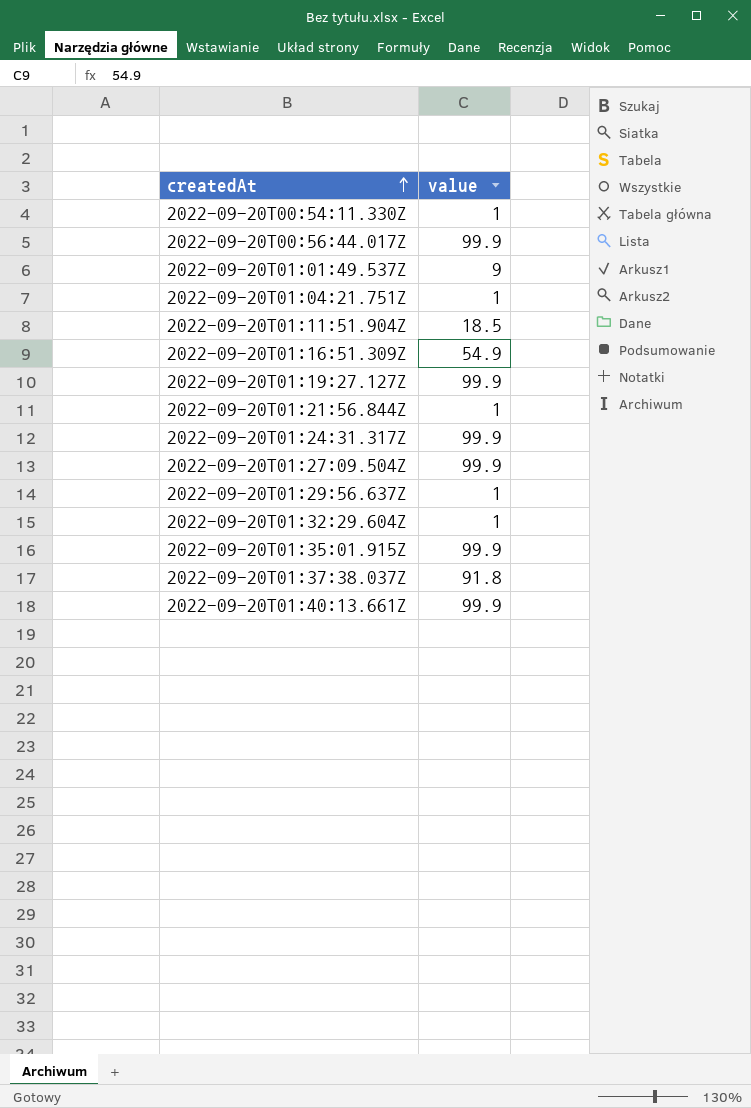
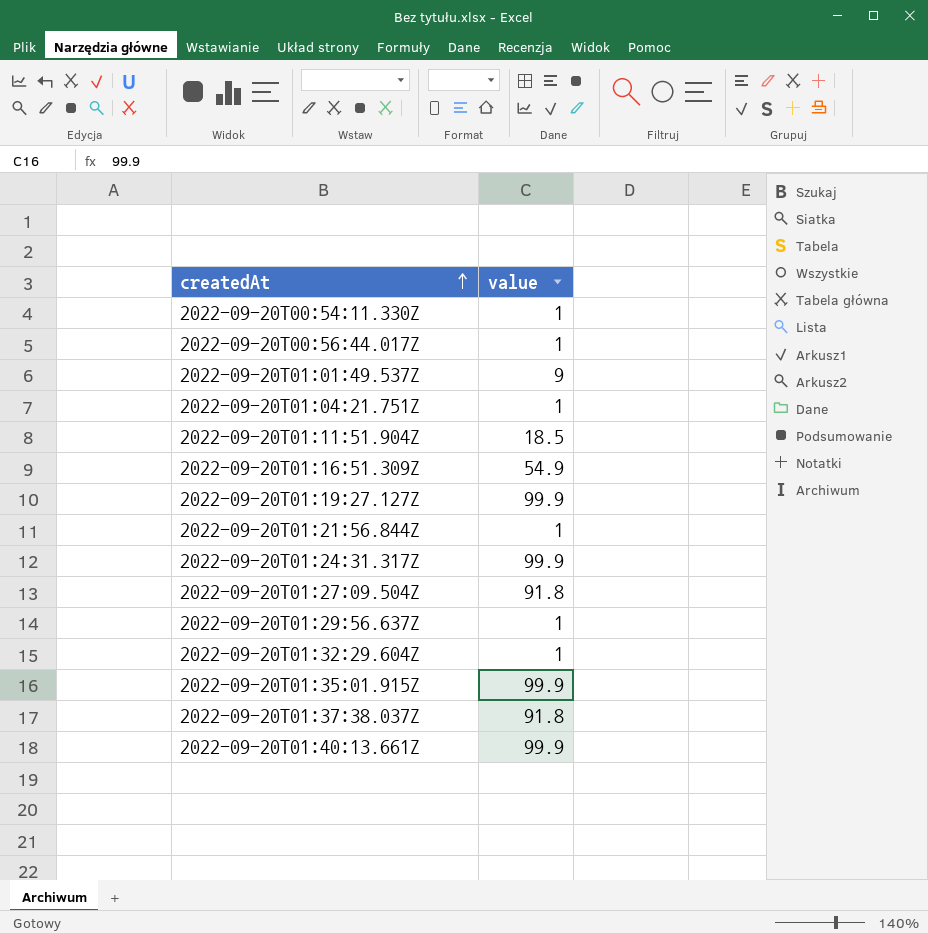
2022-09-20T00:56:44.017Z | value: 99.9 -> 1
2022-09-20T01:27:09.504Z | value: 99.9 -> 91.8

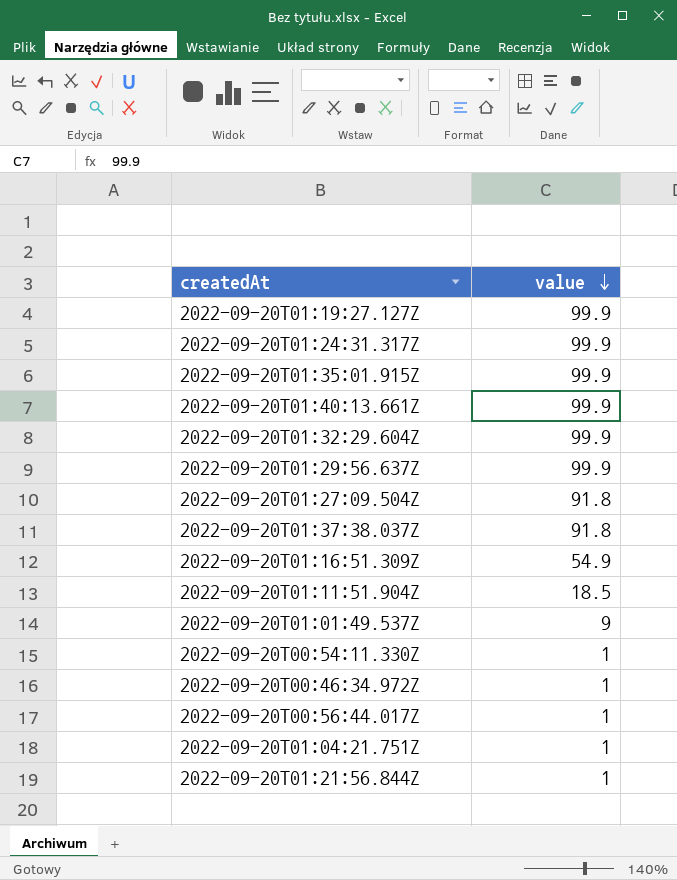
row order: createdAt ascending -> value descending
2022-09-20T01:32:29.604Z | value: 1 -> 99.9
2022-09-20T01:29:56.637Z | value: 1 -> 99.9
row 2022-09-20T00:46:34.972Z: none -> 1

